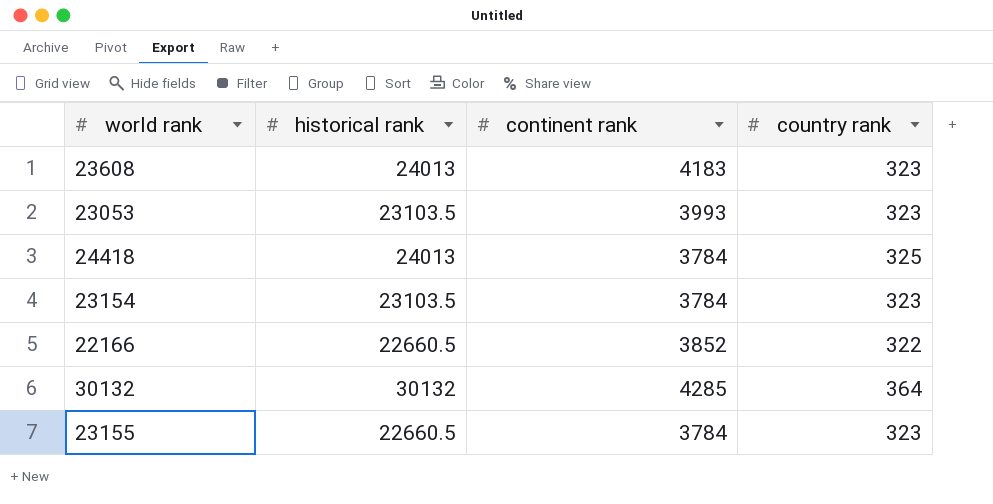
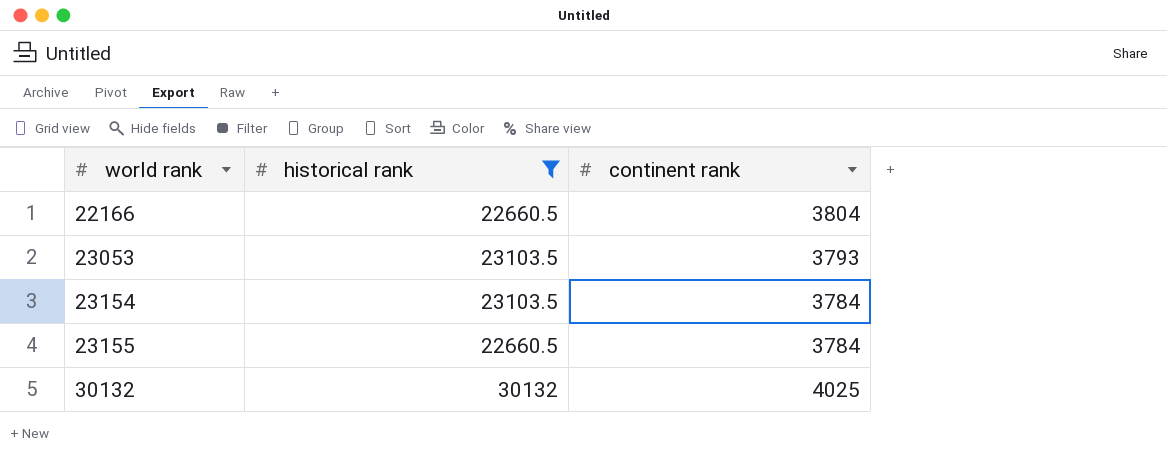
filter: none -> historical rank != 24013
row order: none -> world rank ascending
column country rank | position: 4 -> none
22166 | continent rank: 3852 -> 3804
23053 | continent rank: 3993 -> 3793
30132 | continent rank: 4285 -> 4025

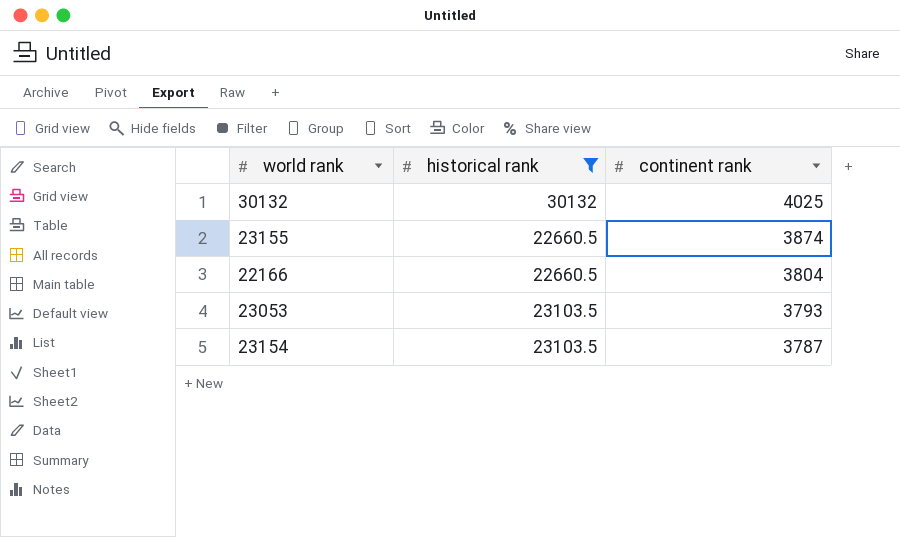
row order: world rank ascending -> continent rank descending
23155 | continent rank: 3784 -> 3874
23154 | continent rank: 3784 -> 3787

